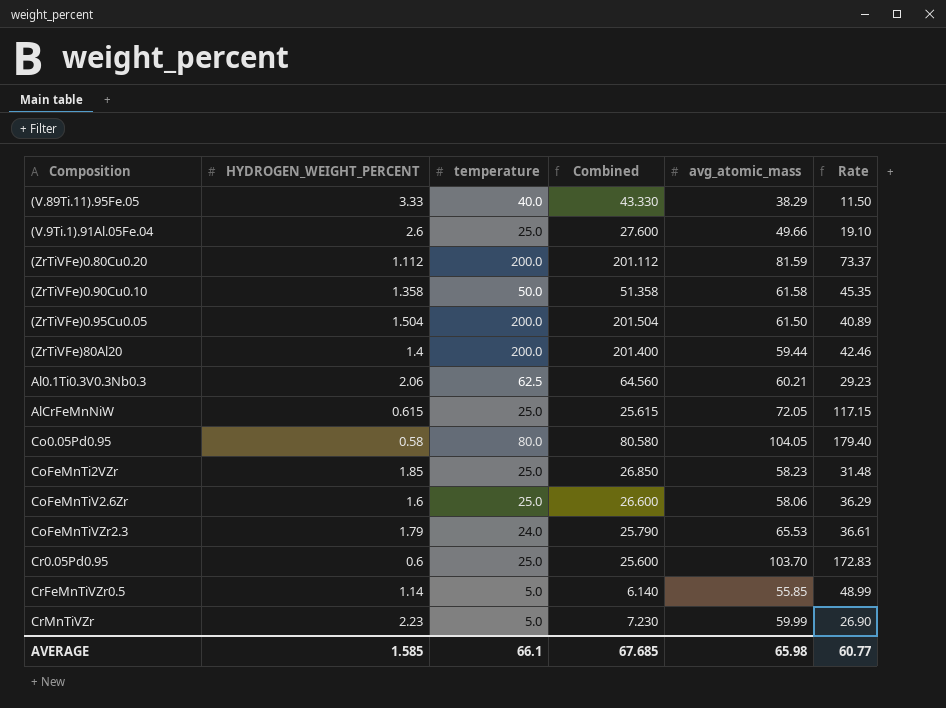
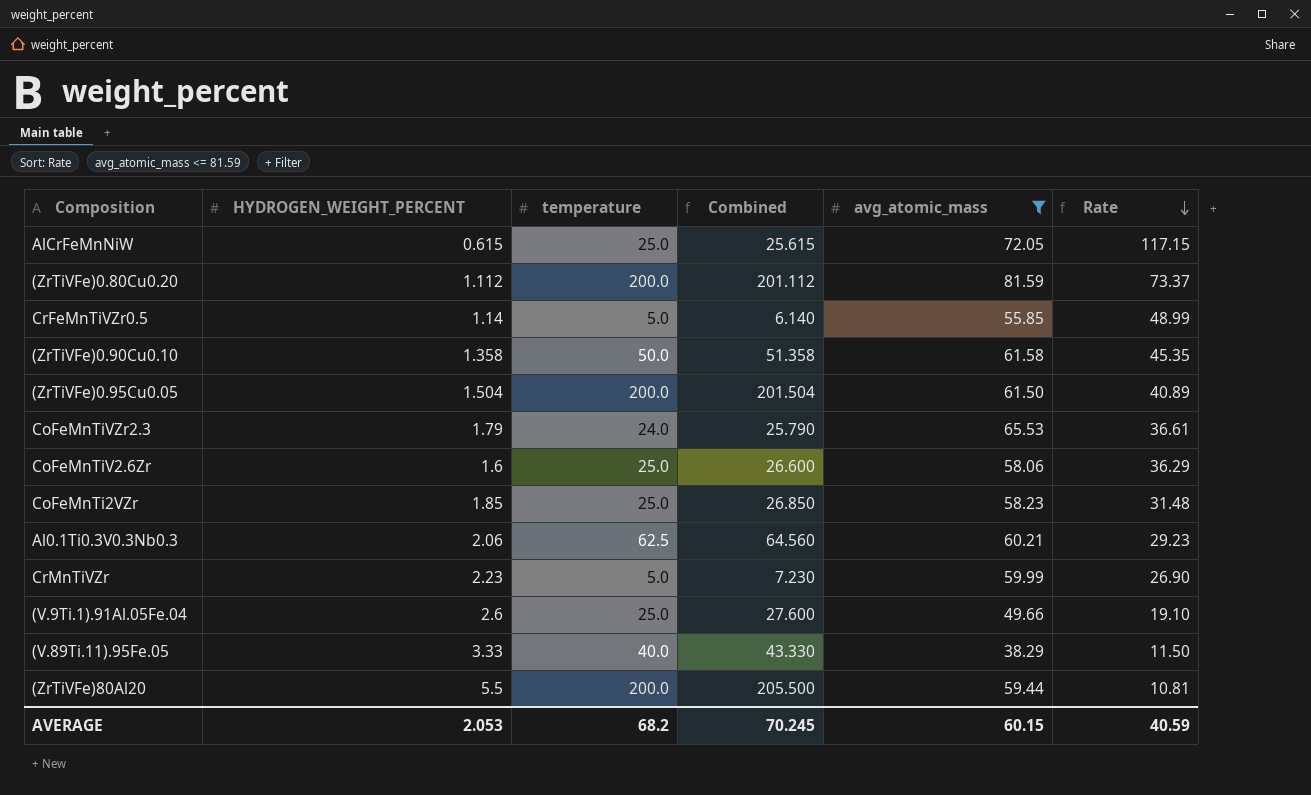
filter: none -> avg_atomic_mass <= 81.59
row order: none -> Rate descending
(ZrTiVFe)80Al20 | HYDROGEN_WEIGHT_PERCENT: 1.4 -> 5.5
(ZrTiVFe)80Al20 | Combined: 201.400 -> 205.500
(ZrTiVFe)80Al20 | Rate: 42.46 -> 10.81
AVERAGE | HYDROGEN_WEIGHT_PERCENT: 1.585 -> 2.053
AVERAGE | temperature: 66.1 -> 68.2
AVERAGE | Combined: 67.685 -> 70.245
AVERAGE | avg_atomic_mass: 65.98 -> 60.15
AVERAGE | Rate: 60.77 -> 40.59

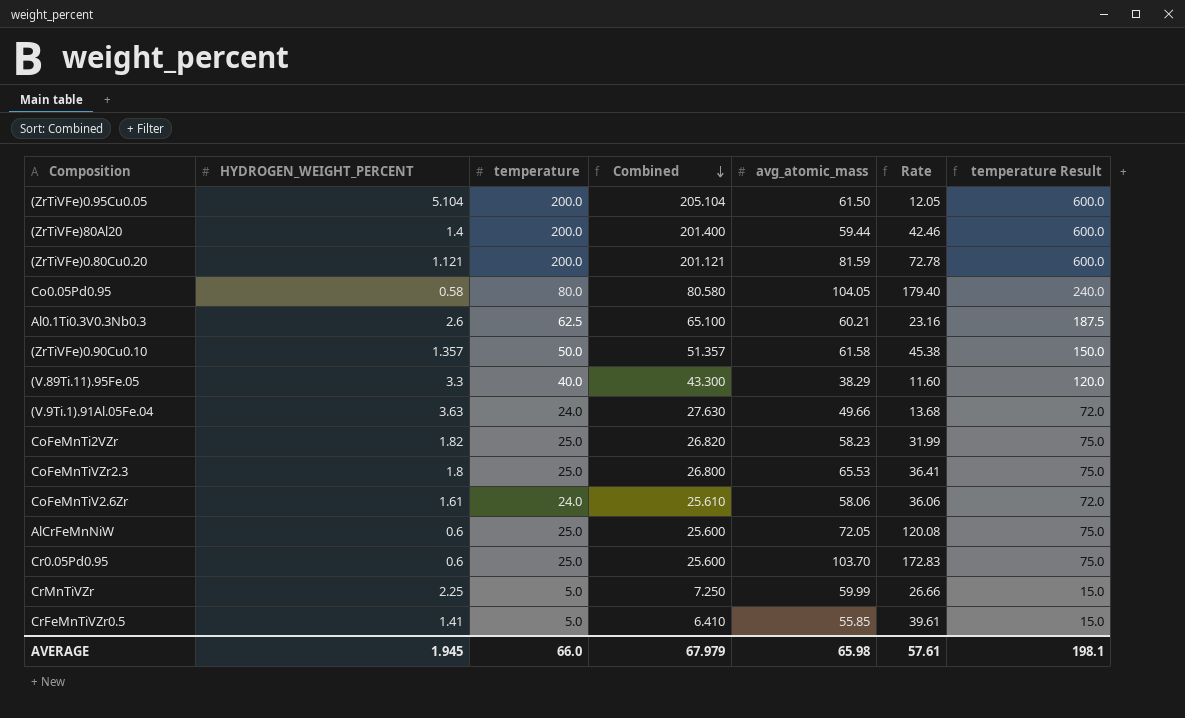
filter: avg_atomic_mass <= 81.59 -> none
row order: Rate descending -> Combined descending
column temperature Result | formula: none -> [temperature] * 3
(ZrTiVFe)0.95Cu0.05 | HYDROGEN_WEIGHT_PERCENT: 1.504 -> 5.104
(ZrTiVFe)0.95Cu0.05 | Combined: 201.504 -> 205.104
(ZrTiVFe)0.95Cu0.05 | Rate: 40.89 -> 12.05
(ZrTiVFe)80Al20 | HYDROGEN_WEIGHT_PERCENT: 5.5 -> 1.4
(ZrTiVFe)80Al20 | Combined: 205.500 -> 201.400
(ZrTiVFe)80Al20 | Rate: 10.81 -> 42.46
(ZrTiVFe)0.80Cu0.20 | HYDROGEN_WEIGHT_PERCENT: 1.112 -> 1.121
(ZrTiVFe)0.80Cu0.20 | Combined: 201.112 -> 201.121
(ZrTiVFe)0.80Cu0.20 | Rate: 73.37 -> 72.78
Al0.1Ti0.3V0.3Nb0.3 | HYDROGEN_WEIGHT_PERCENT: 2.06 -> 2.6
Al0.1Ti0.3V0.3Nb0.3 | Combined: 64.560 -> 65.100
Al0.1Ti0.3V0.3Nb0.3 | Rate: 29.23 -> 23.16
(ZrTiVFe)0.90Cu0.10 | HYDROGEN_WEIGHT_PERCENT: 1.358 -> 1.357
(ZrTiVFe)0.90Cu0.10 | Combined: 51.358 -> 51.357
(ZrTiVFe)0.90Cu0.10 | Rate: 45.35 -> 45.38
(V.89Ti.11).95Fe.05 | HYDROGEN_WEIGHT_PERCENT: 3.33 -> 3.3
(V.89Ti.11).95Fe.05 | Combined: 43.330 -> 43.300
(V.89Ti.11).95Fe.05 | Rate: 11.50 -> 11.60
(V.9Ti.1).91Al.05Fe.04 | HYDROGEN_WEIGHT_PERCENT: 2.6 -> 3.63
(V.9Ti.1).91Al.05Fe.04 | temperature: 25.0 -> 24.0
(V.9Ti.1).91Al.05Fe.04 | Combined: 27.600 -> 27.630
(V.9Ti.1).91Al.05Fe.04 | Rate: 19.10 -> 13.68
CoFeMnTi2VZr | HYDROGEN_WEIGHT_PERCENT: 1.85 -> 1.82
CoFeMnTi2VZr | Combined: 26.850 -> 26.820
CoFeMnTi2VZr | Rate: 31.48 -> 31.99
CoFeMnTiVZr2.3 | HYDROGEN_WEIGHT_PERCENT: 1.79 -> 1.8
CoFeMnTiVZr2.3 | temperature: 24.0 -> 25.0
CoFeMnTiVZr2.3 | Combined: 25.790 -> 26.800
CoFeMnTiVZr2.3 | Rate: 36.61 -> 36.41
CoFeMnTiV2.6Zr | HYDROGEN_WEIGHT_PERCENT: 1.6 -> 1.61
CoFeMnTiV2.6Zr | temperature: 25.0 -> 24.0
CoFeMnTiV2.6Zr | Combined: 26.600 -> 25.610
CoFeMnTiV2.6Zr | Rate: 36.29 -> 36.06
AlCrFeMnNiW | HYDROGEN_WEIGHT_PERCENT: 0.615 -> 0.6
AlCrFeMnNiW | Combined: 25.615 -> 25.600
AlCrFeMnNiW | Rate: 117.15 -> 120.08
CrMnTiVZr | HYDROGEN_WEIGHT_PERCENT: 2.23 -> 2.25
CrMnTiVZr | Combined: 7.230 -> 7.250
CrMnTiVZr | Rate: 26.90 -> 26.66
CrFeMnTiVZr0.5 | HYDROGEN_WEIGHT_PERCENT: 1.14 -> 1.41
CrFeMnTiVZr0.5 | Combined: 6.140 -> 6.410
CrFeMnTiVZr0.5 | Rate: 48.99 -> 39.61
AVERAGE | HYDROGEN_WEIGHT_PERCENT: 2.053 -> 1.945
AVERAGE | temperature: 68.2 -> 66.0
AVERAGE | Combined: 70.245 -> 67.979
AVERAGE | avg_atomic_mass: 60.15 -> 65.98
AVERAGE | Rate: 40.59 -> 57.61

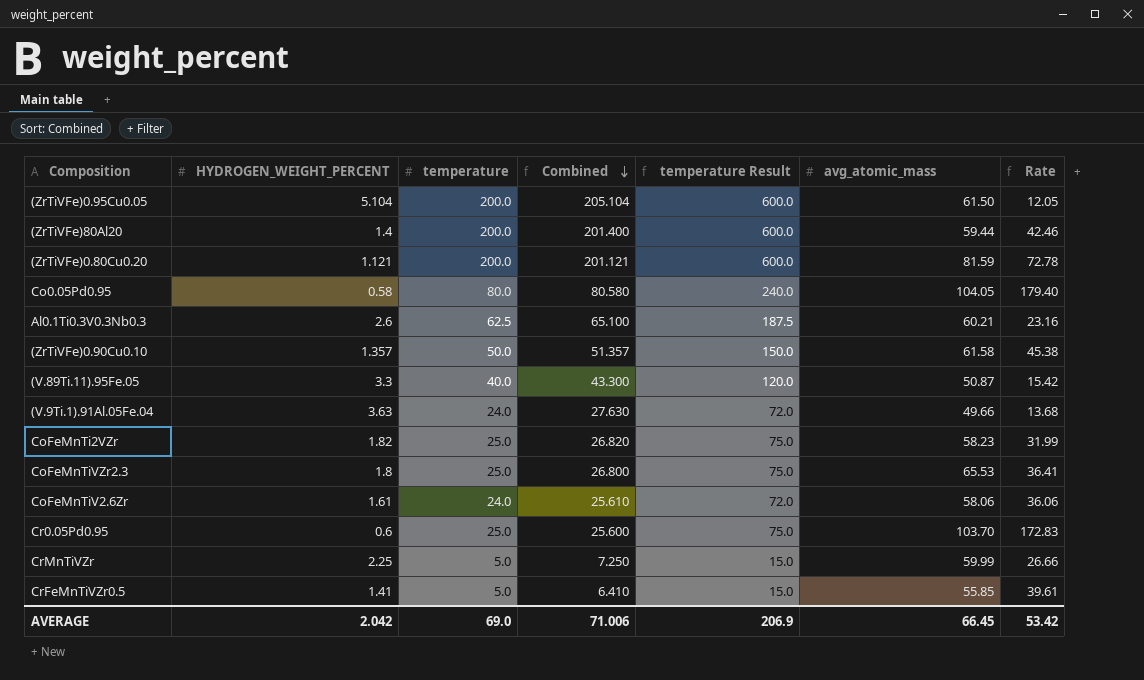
column temperature Result | position: 7 -> 5
row AlCrFeMnNiW: 0.6 | 25.0 | 25.600 | 72.05 | 120.08 | 75.0 -> none
(V.89Ti.11).95Fe.05 | avg_atomic_mass: 38.29 -> 50.87
(V.89Ti.11).95Fe.05 | Rate: 11.60 -> 15.42
AVERAGE | HYDROGEN_WEIGHT_PERCENT: 1.945 -> 2.042
AVERAGE | temperature: 66.0 -> 69.0
AVERAGE | Combined: 67.979 -> 71.006
AVERAGE | temperature Result: 198.1 -> 206.9
AVERAGE | avg_atomic_mass: 65.98 -> 66.45
AVERAGE | Rate: 57.61 -> 53.42

